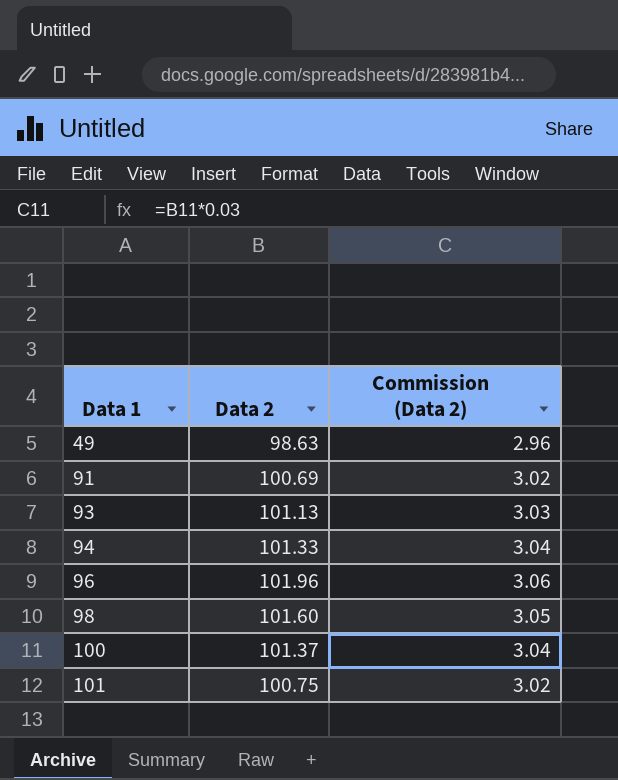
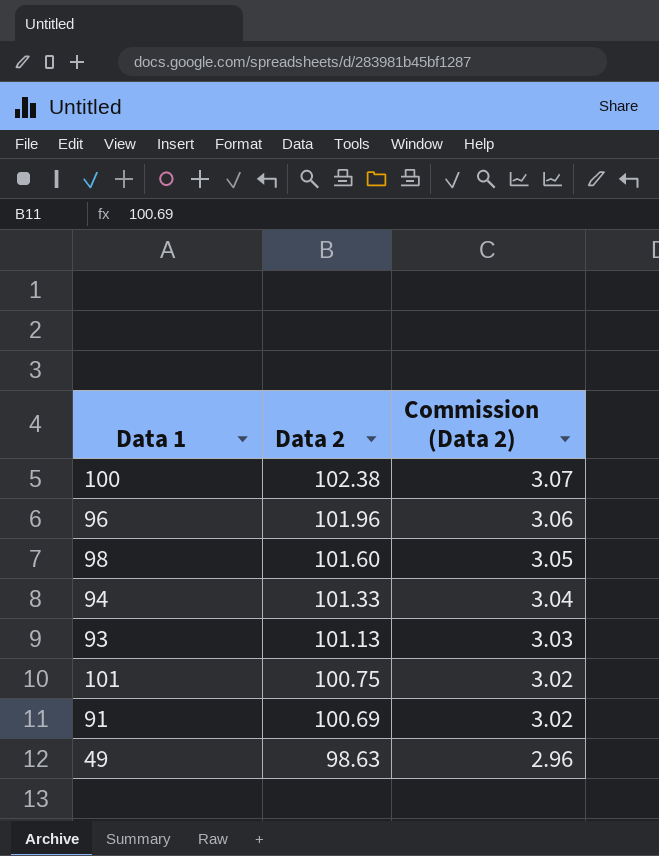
row order: Data 1 ascending -> Data 2 descending
100 | Data 2: 101.37 -> 102.38
100 | Commission (Data 2): 3.04 -> 3.07

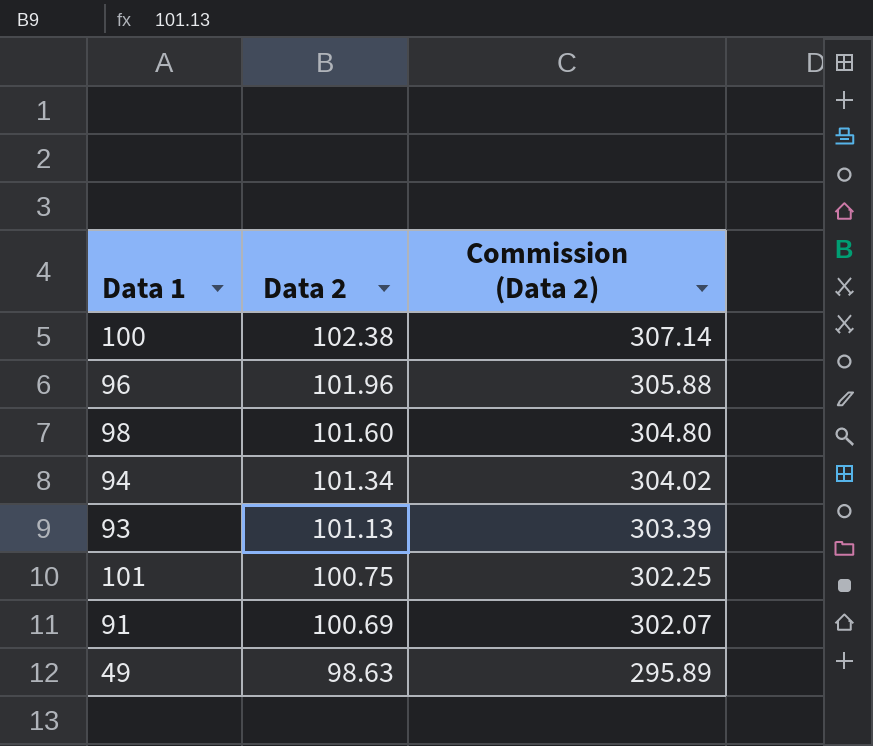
column Commission (Data 2) | formula: [Data 2] * 0.03 -> [Data 2] * 3
94 | Data 2: 101.33 -> 101.34

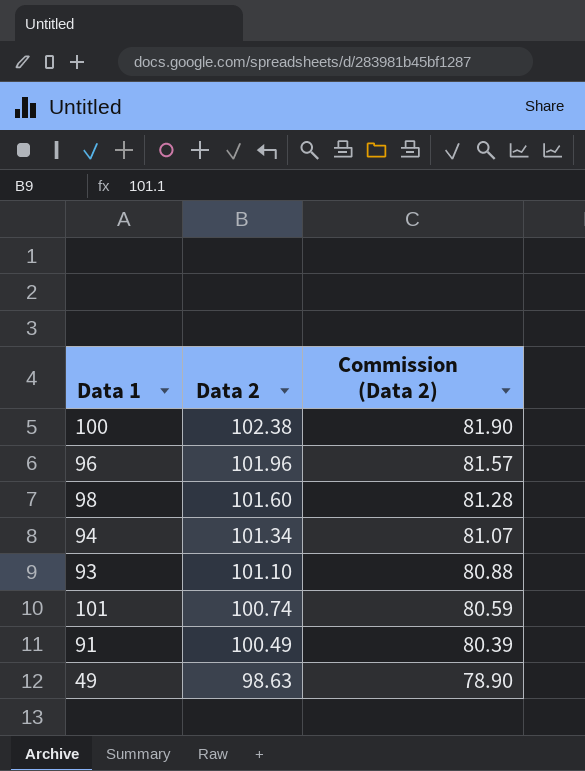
column Commission (Data 2) | formula: [Data 2] * 3 -> [Data 2] * 0.8
93 | Data 2: 101.13 -> 101.10
101 | Data 2: 100.75 -> 100.74
91 | Data 2: 100.69 -> 100.49

